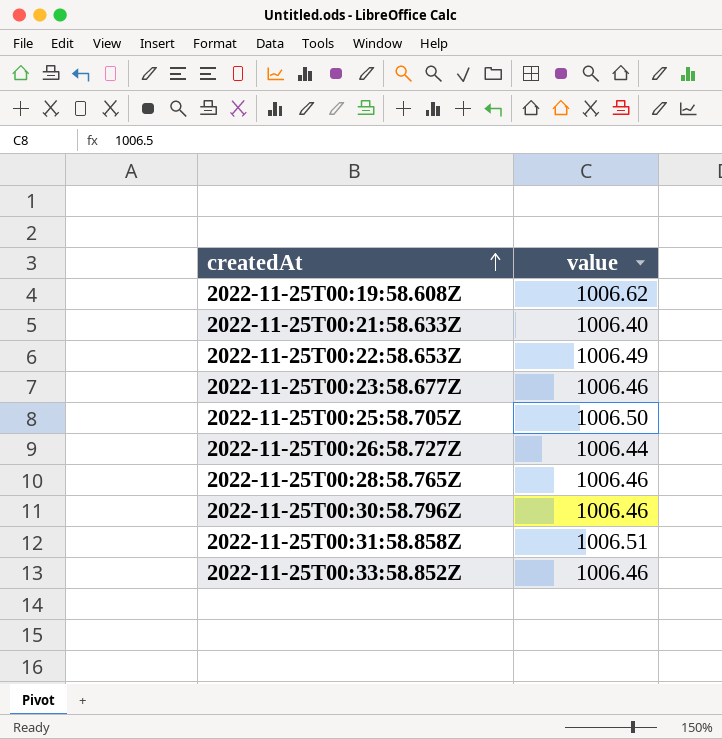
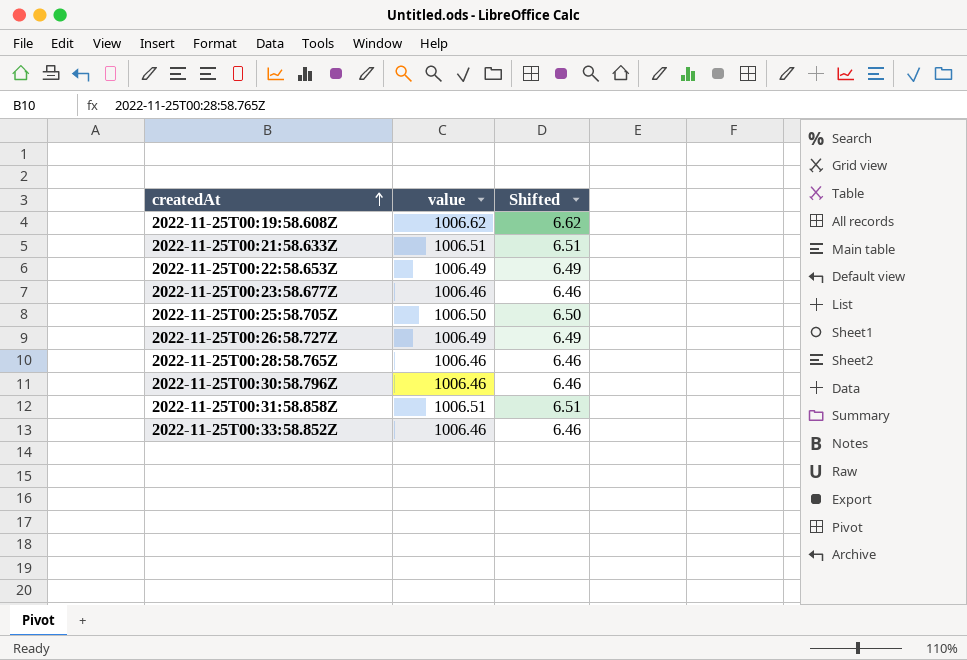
column Shifted | formula: none -> [value] - 1000
2022-11-25T00:21:58.633Z | value: 1006.40 -> 1006.51
2022-11-25T00:26:58.727Z | value: 1006.44 -> 1006.49

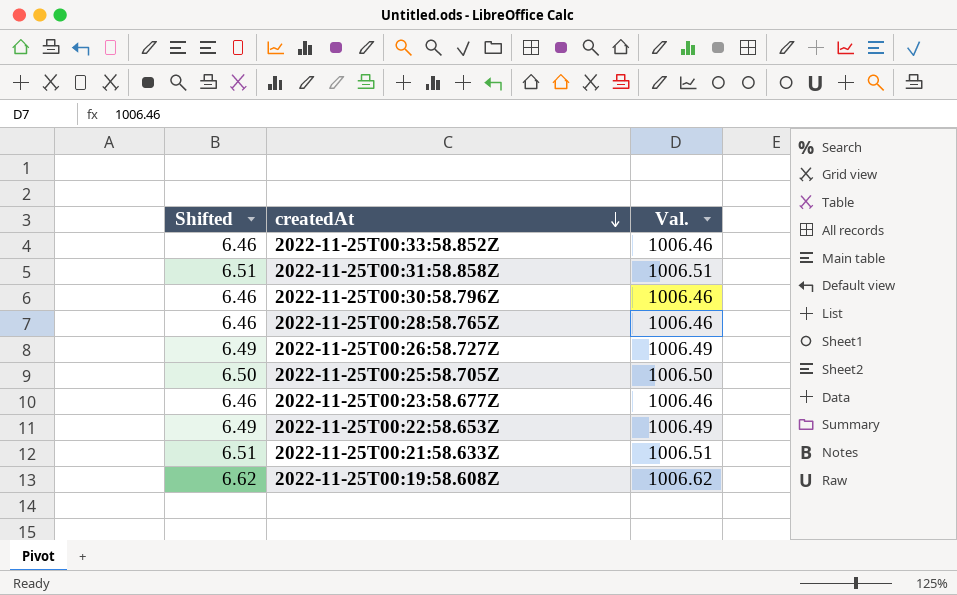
row order: createdAt ascending -> createdAt descending
column Shifted | position: 3 -> 1
column name: value -> Val.

